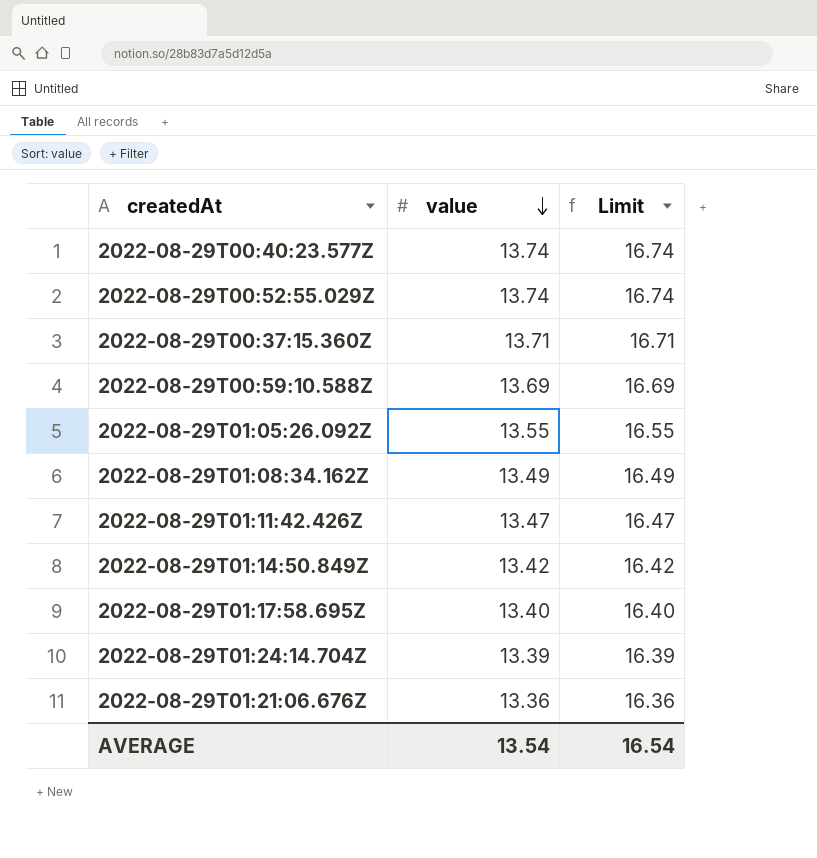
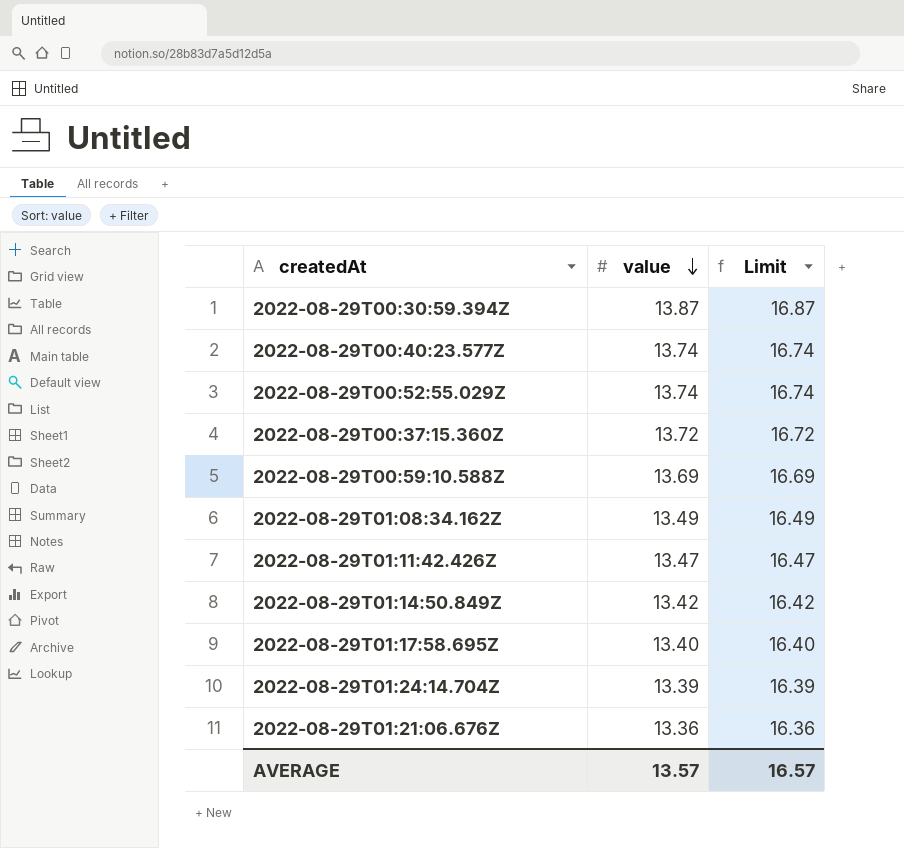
row 2022-08-29T01:05:26.092Z: 13.55 | 16.55 -> none
row 2022-08-29T00:30:59.394Z: none -> 13.87 | 16.87
2022-08-29T00:37:15.360Z | value: 13.71 -> 13.72
2022-08-29T00:37:15.360Z | Limit: 16.71 -> 16.72
AVERAGE | value: 13.54 -> 13.57
AVERAGE | Limit: 16.54 -> 16.57

